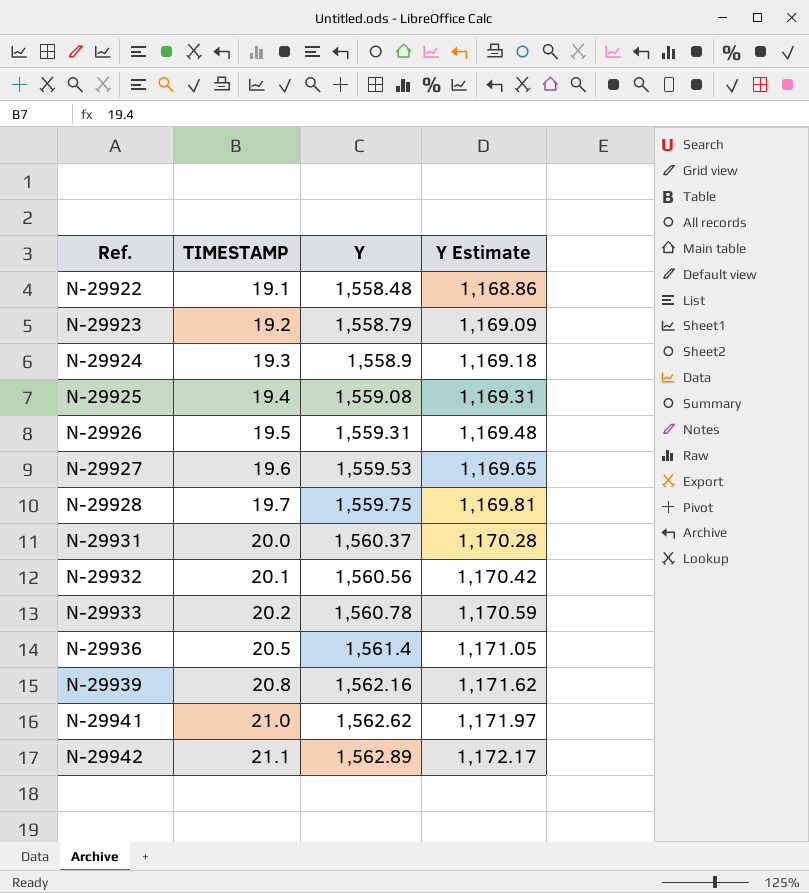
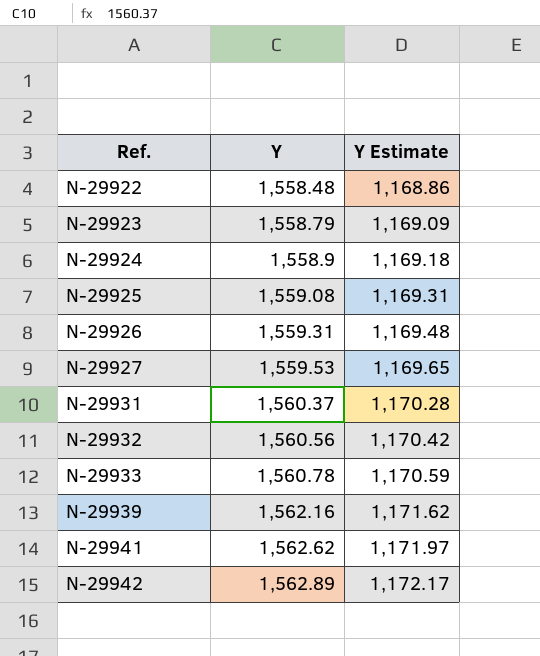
column TIMESTAMP | position: 2 -> none
row N-29928: 19.7 | 1,559.75 | 1,169.81 -> none
row N-29936: 20.5 | 1,561.4 | 1,171.05 -> none

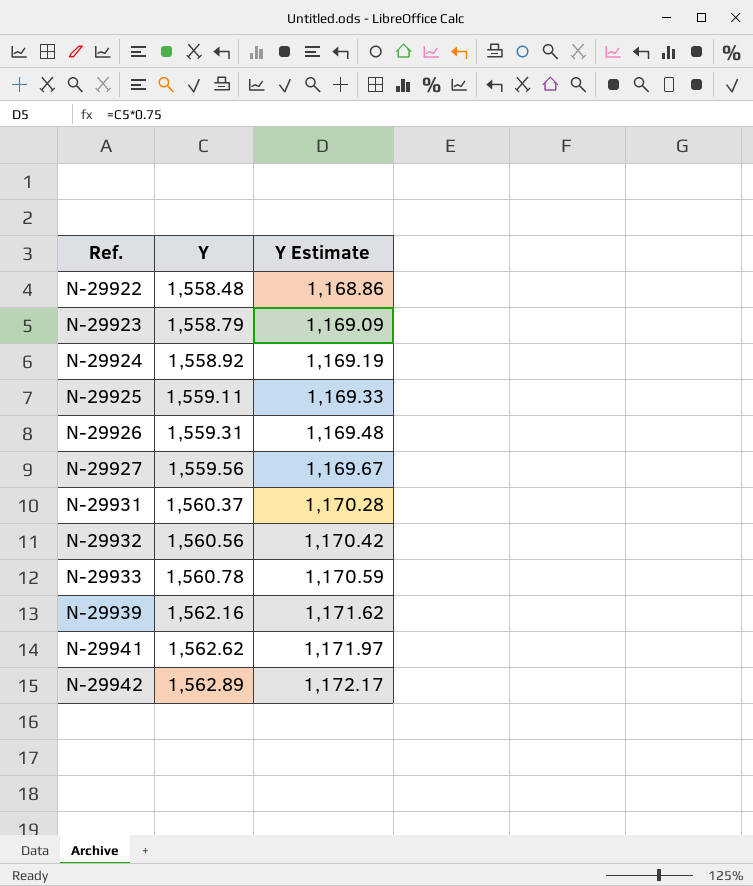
N-29924 | Y: 1,558.9 -> 1,558.92
N-29924 | Y Estimate: 1,169.18 -> 1,169.19
N-29925 | Y: 1,559.08 -> 1,559.11
N-29925 | Y Estimate: 1,169.31 -> 1,169.33
N-29927 | Y: 1,559.53 -> 1,559.56
N-29927 | Y Estimate: 1,169.65 -> 1,169.67

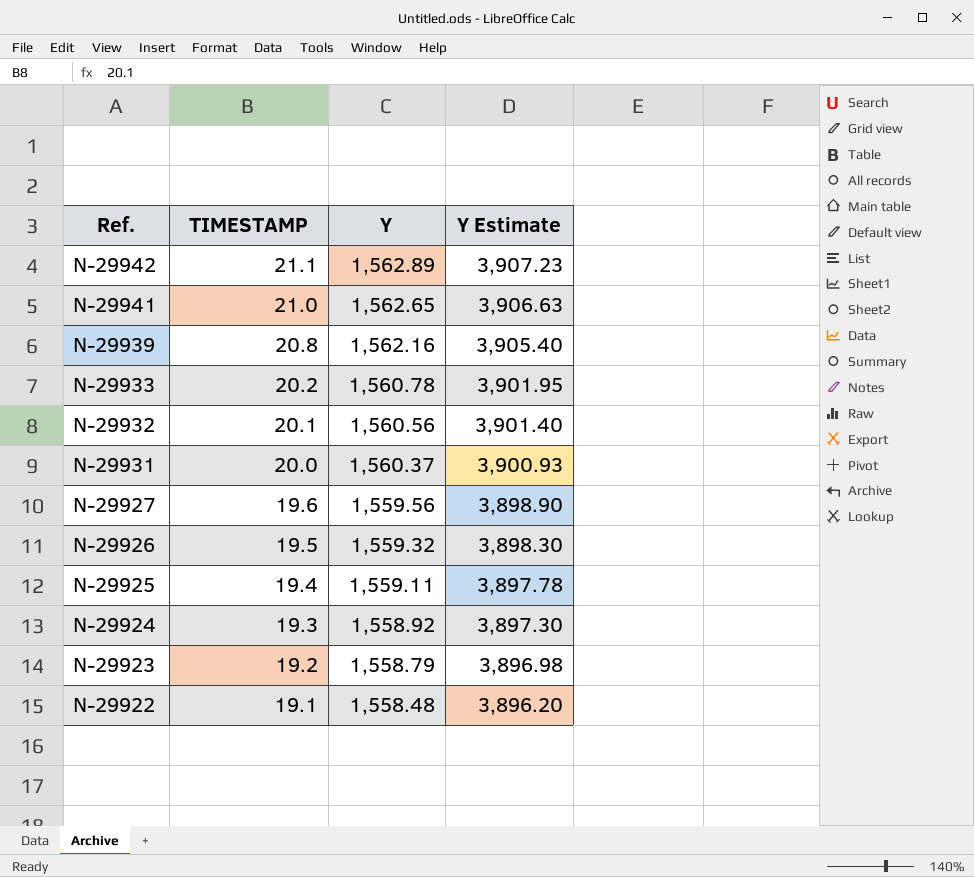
row order: Ref. ascending -> Ref. descending
column TIMESTAMP | position: none -> 2
column Y Estimate | formula: [Y] * 0.75 -> [Y] * 2.5
N-29941 | Y: 1,562.62 -> 1,562.65
N-29926 | Y: 1,559.31 -> 1,559.32

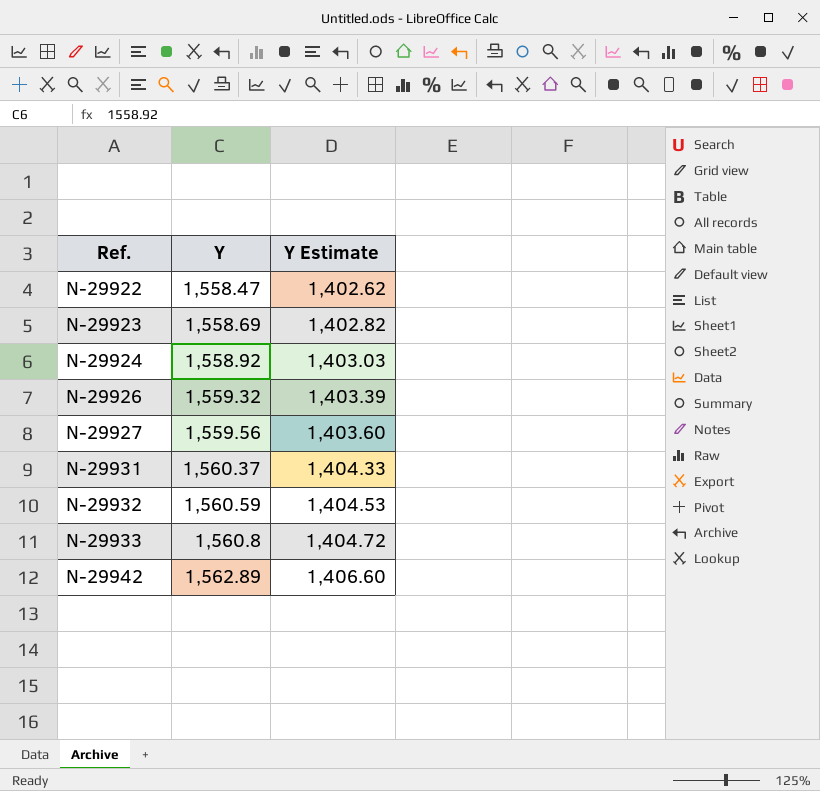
row order: Ref. descending -> Ref. ascending
column TIMESTAMP | position: 2 -> none
column Y Estimate | formula: [Y] * 2.5 -> [Y] * 0.9
row N-29941: 21.0 | 1,562.65 | 3,906.63 -> none
row N-29939: 20.8 | 1,562.16 | 3,905.40 -> none
row N-29925: 19.4 | 1,559.11 | 3,897.78 -> none
N-29922 | Y: 1,558.48 -> 1,558.47
N-29923 | Y: 1,558.79 -> 1,558.69
N-29932 | Y: 1,560.56 -> 1,560.59
N-29933 | Y: 1,560.78 -> 1,560.8

